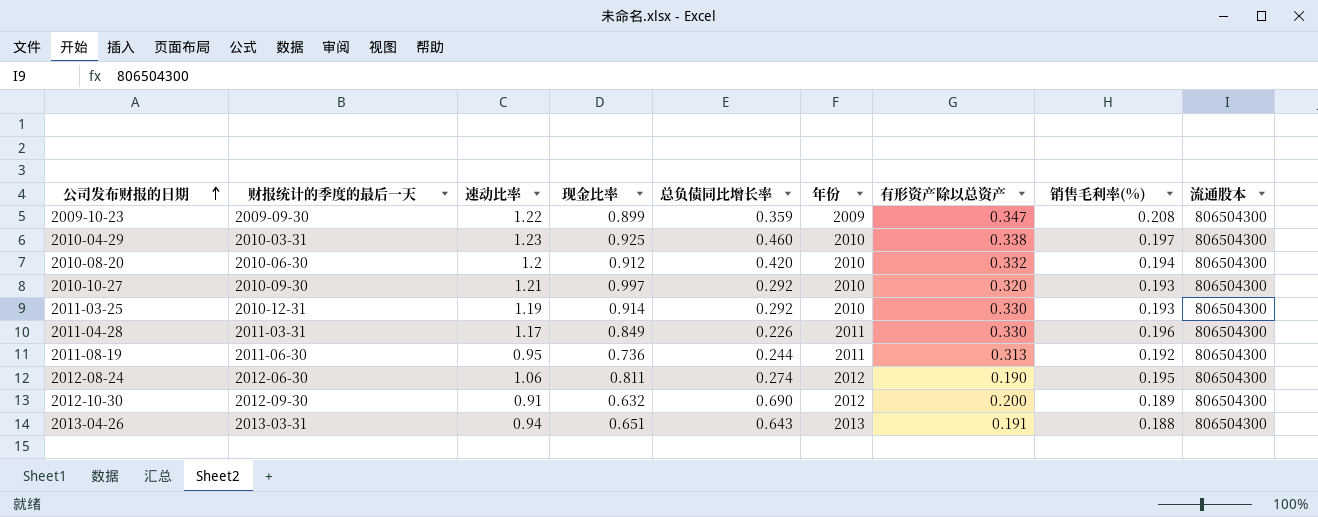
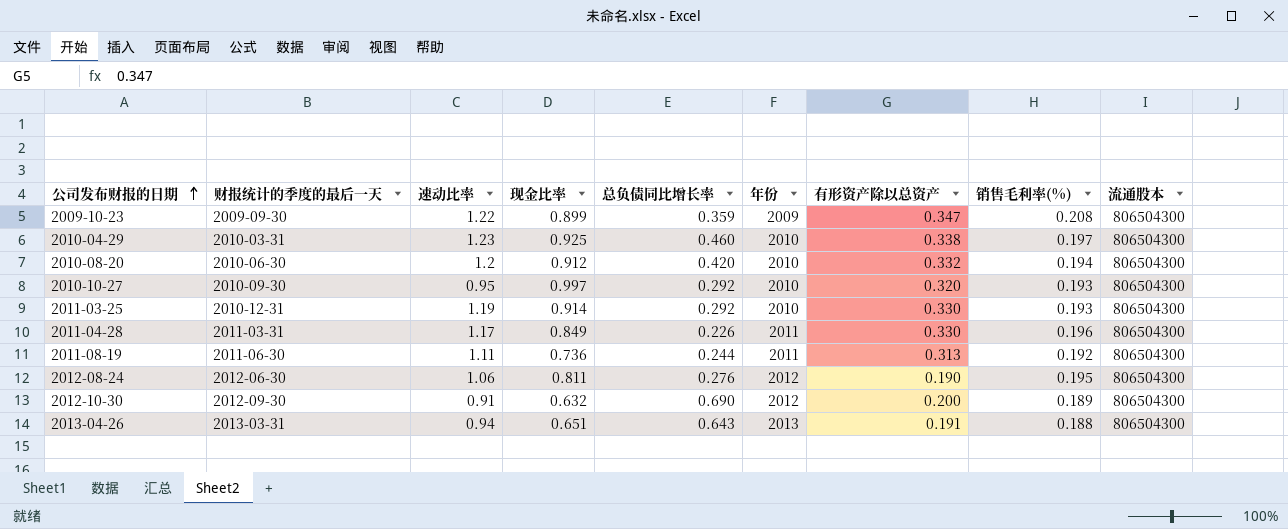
2010-10-27 | 速动比率: 1.21 -> 0.95
2011-08-19 | 速动比率: 0.95 -> 1.11
2012-08-24 | 总负债同比增长率: 0.274 -> 0.276

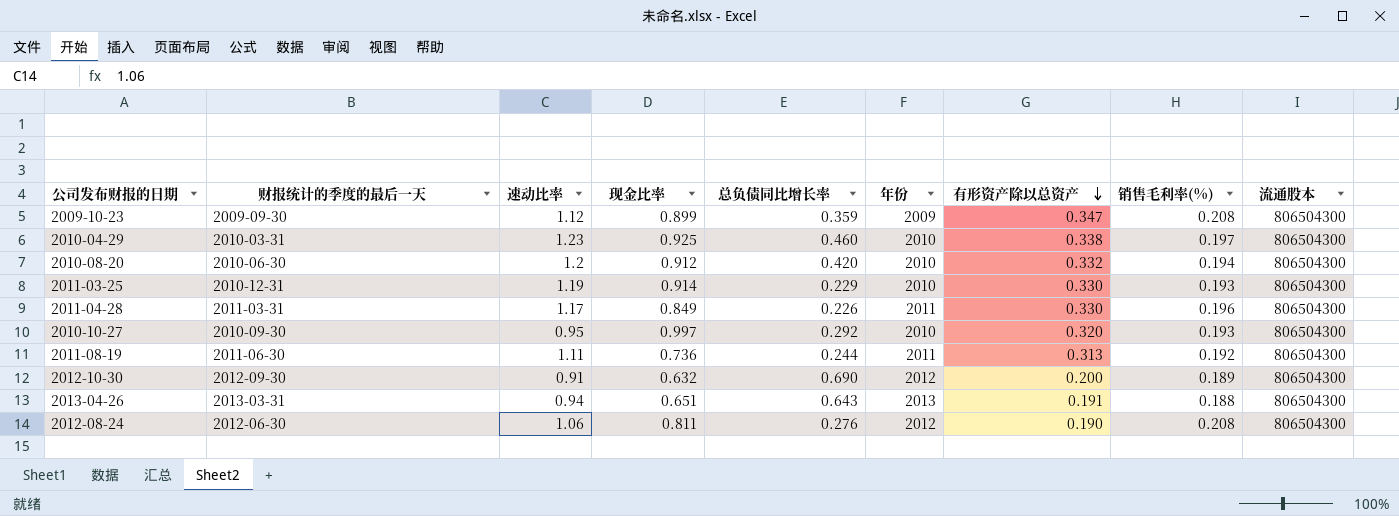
row order: 公司发布财报的日期 ascending -> 有形资产除以总资产 descending
2009-10-23 | 速动比率: 1.22 -> 1.12
2011-03-25 | 总负债同比增长率: 0.292 -> 0.229
2012-08-24 | 销售毛利率(%): 0.195 -> 0.208

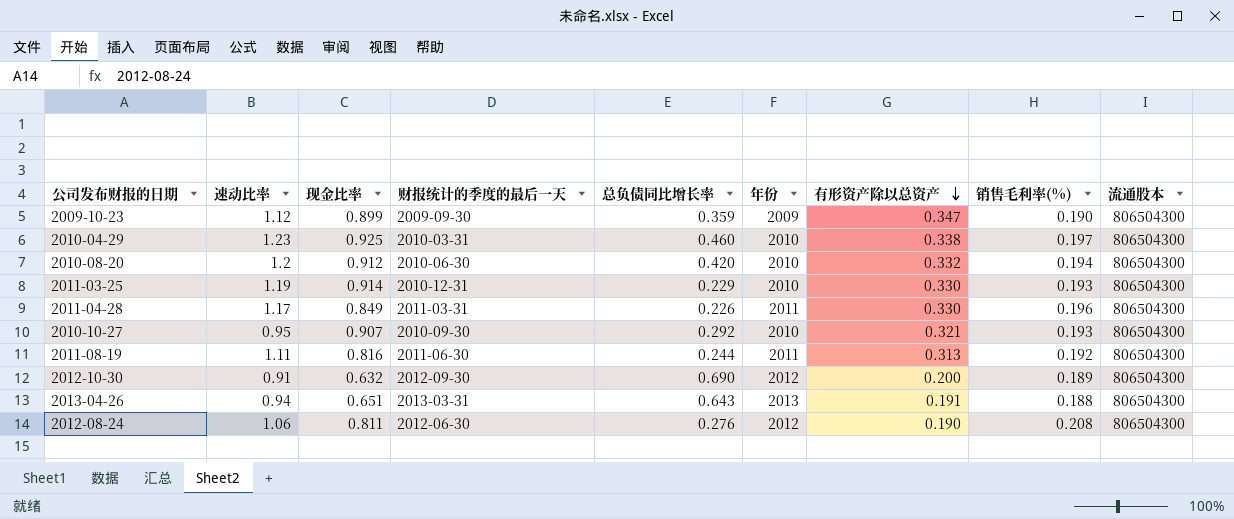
column 财报统计的季度的最后一天 | position: 2 -> 4
2009-10-23 | 销售毛利率(%): 0.208 -> 0.190
2010-10-27 | 现金比率: 0.997 -> 0.907
2010-10-27 | 有形资产除以总资产: 0.320 -> 0.321
2011-08-19 | 现金比率: 0.736 -> 0.816

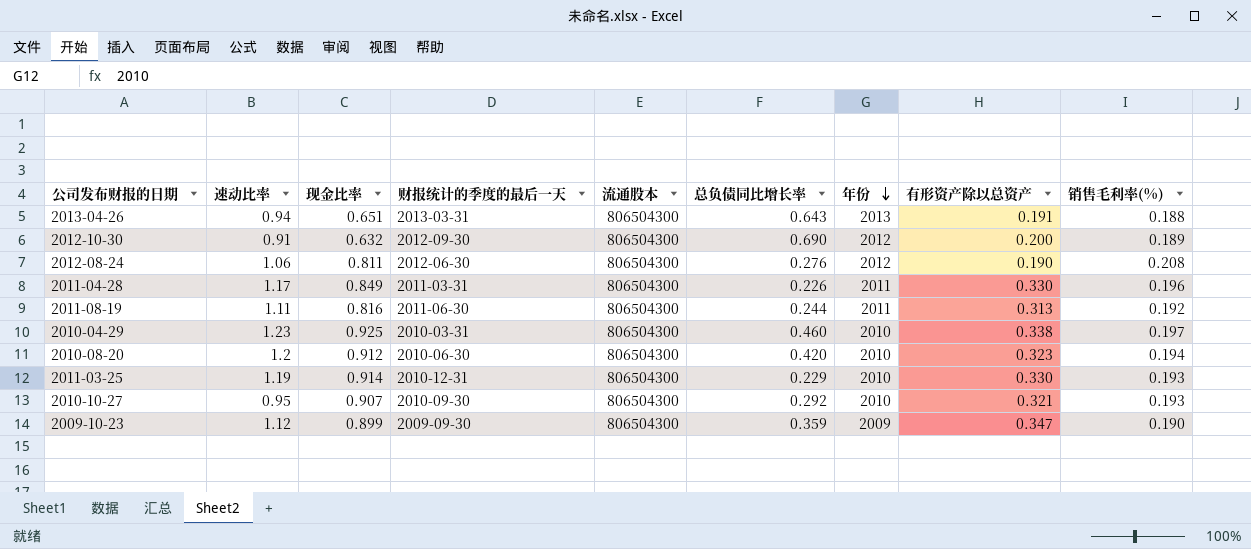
row order: 有形资产除以总资产 descending -> 年份 descending
column 流通股本 | position: 9 -> 5
2010-08-20 | 有形资产除以总资产: 0.332 -> 0.323

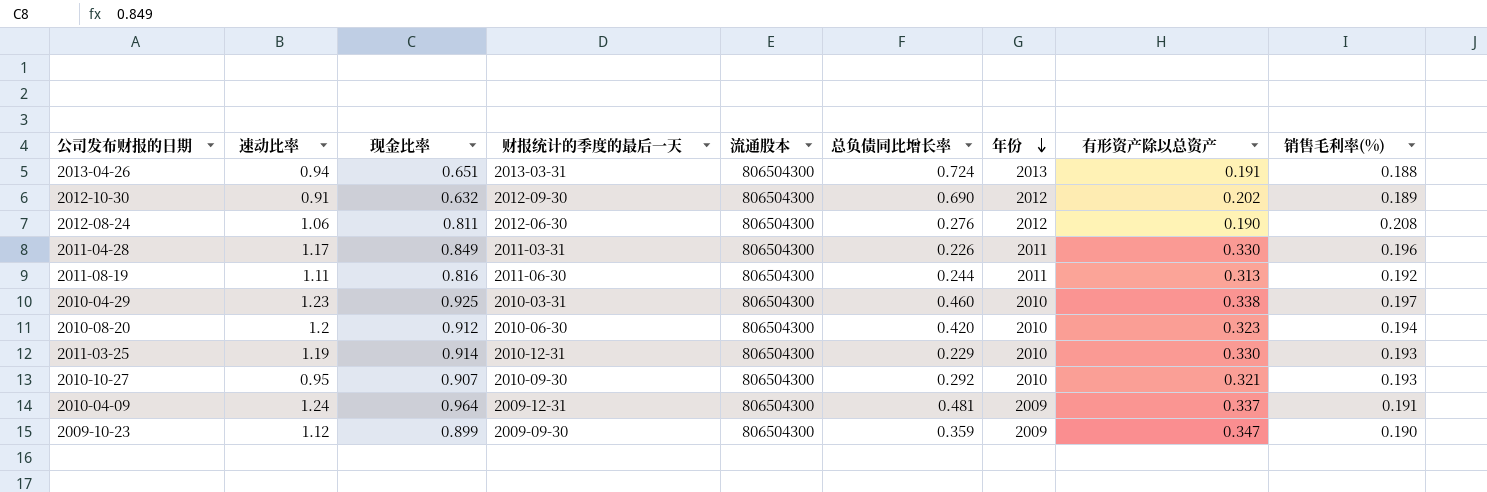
2013-04-26 | 总负债同比增长率: 0.643 -> 0.724
2012-10-30 | 有形资产除以总资产: 0.200 -> 0.202
row 2010-04-09: none -> 1.24 | 0.964 | 2009-12-31 | 806504300 | 0.481 | 2009 | 0.337 | 0.191

